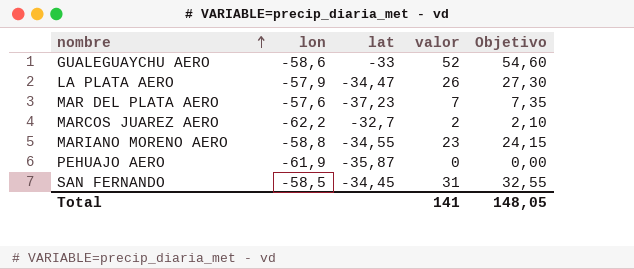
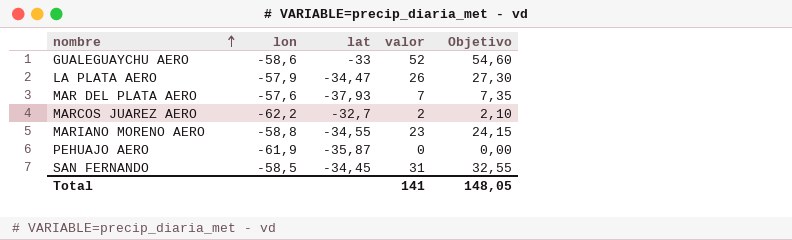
MAR DEL PLATA AERO | lat: -37,23 -> -37,93

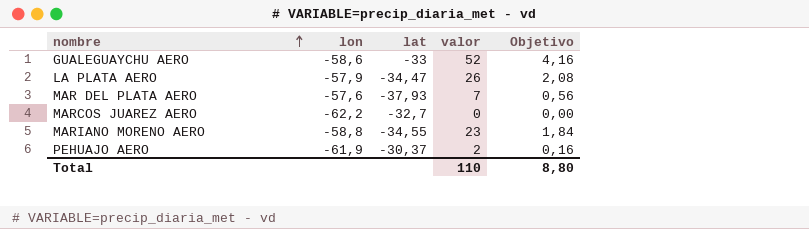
column Objetivo | formula: [valor] * 1,05 -> [valor] * 0,08
row SAN FERNANDO: -58,5 | -34,45 | 31 | 32,55 -> none
MARCOS JUAREZ AERO | valor: 2 -> 0
PEHUAJO AERO | lat: -35,87 -> -30,37
PEHUAJO AERO | valor: 0 -> 2
Total | valor: 141 -> 110
Total | Objetivo: 148,05 -> 8,80

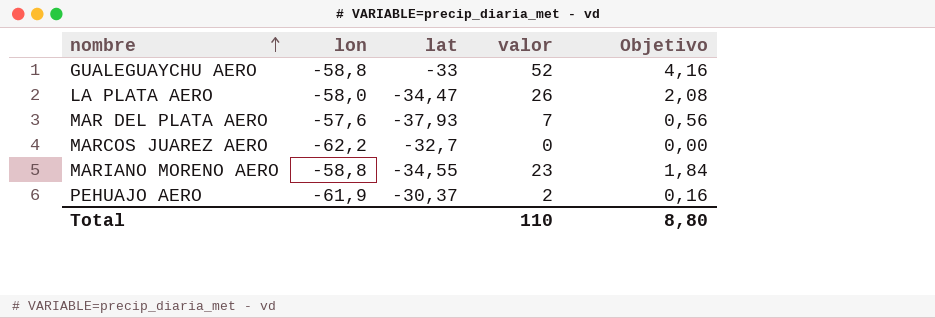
GUALEGUAYCHU AERO | lon: -58,6 -> -58,8
LA PLATA AERO | lon: -57,9 -> -58,0

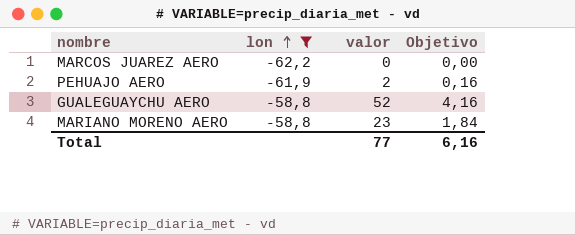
filter: none -> lon <= -58,8
row order: nombre ascending -> lon ascending
column lat | position: 3 -> none
Total | valor: 110 -> 77
Total | Objetivo: 8,80 -> 6,16

